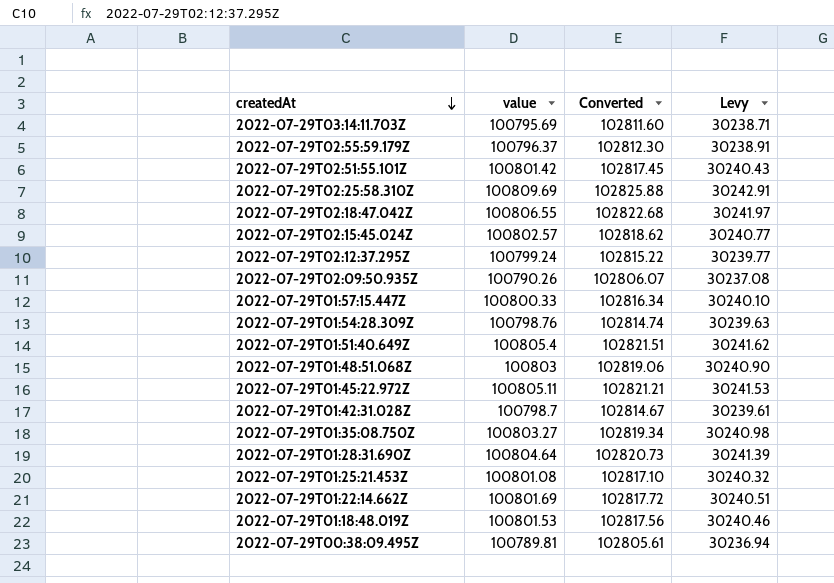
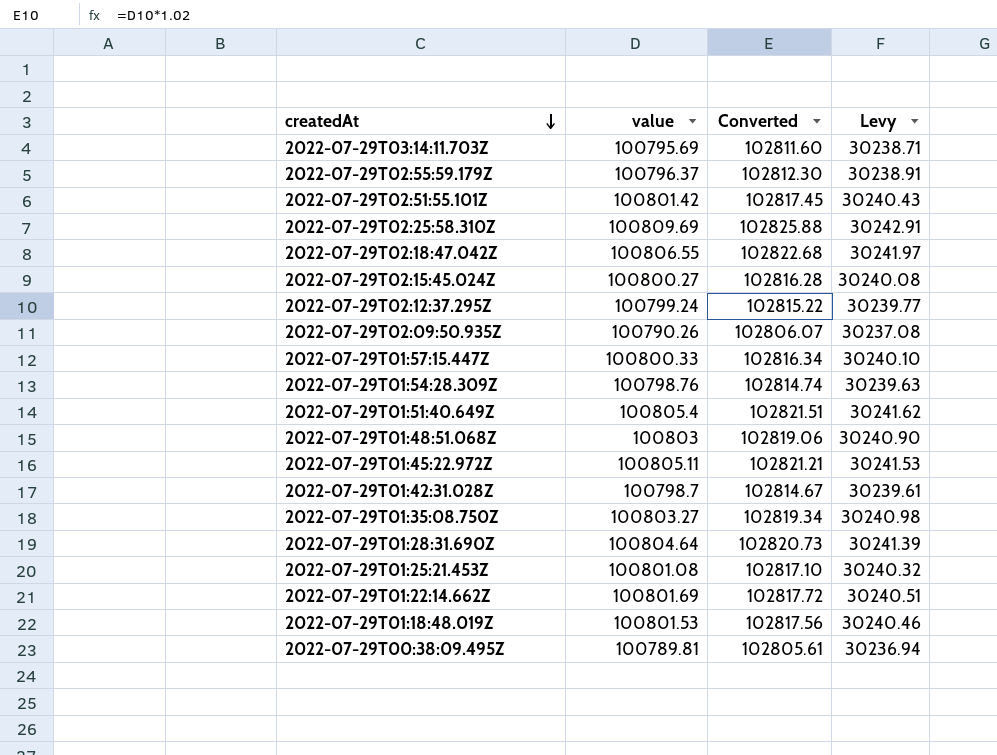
2022-07-29T02:15:45.024Z | value: 100802.57 -> 100800.27
2022-07-29T02:15:45.024Z | Converted: 102818.62 -> 102816.28
2022-07-29T02:15:45.024Z | Levy: 30240.77 -> 30240.08

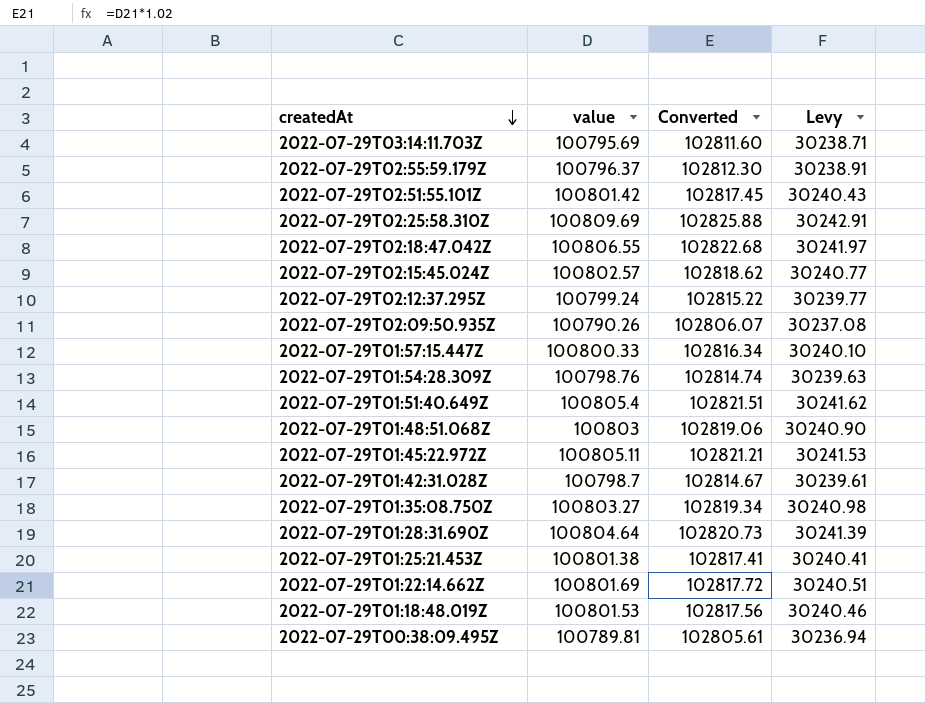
2022-07-29T02:15:45.024Z | value: 100800.27 -> 100802.57
2022-07-29T02:15:45.024Z | Converted: 102816.28 -> 102818.62
2022-07-29T02:15:45.024Z | Levy: 30240.08 -> 30240.77
2022-07-29T01:25:21.453Z | value: 100801.08 -> 100801.38
2022-07-29T01:25:21.453Z | Converted: 102817.10 -> 102817.41
2022-07-29T01:25:21.453Z | Levy: 30240.32 -> 30240.41

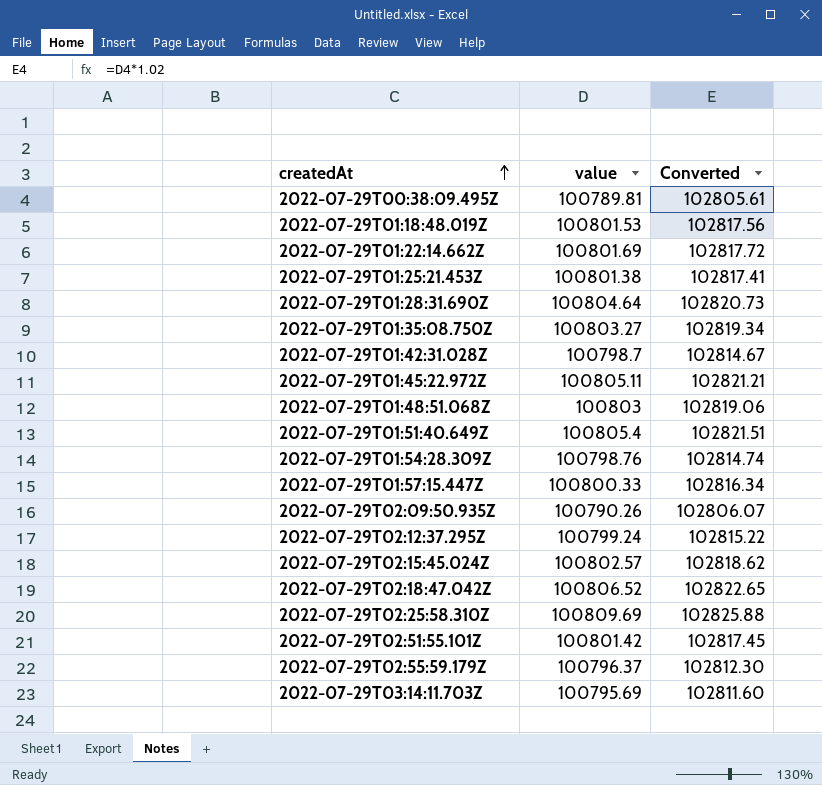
row order: createdAt descending -> createdAt ascending
column Levy | formula: [value] * 0.3 -> none
2022-07-29T02:18:47.042Z | value: 100806.55 -> 100806.52
2022-07-29T02:18:47.042Z | Converted: 102822.68 -> 102822.65

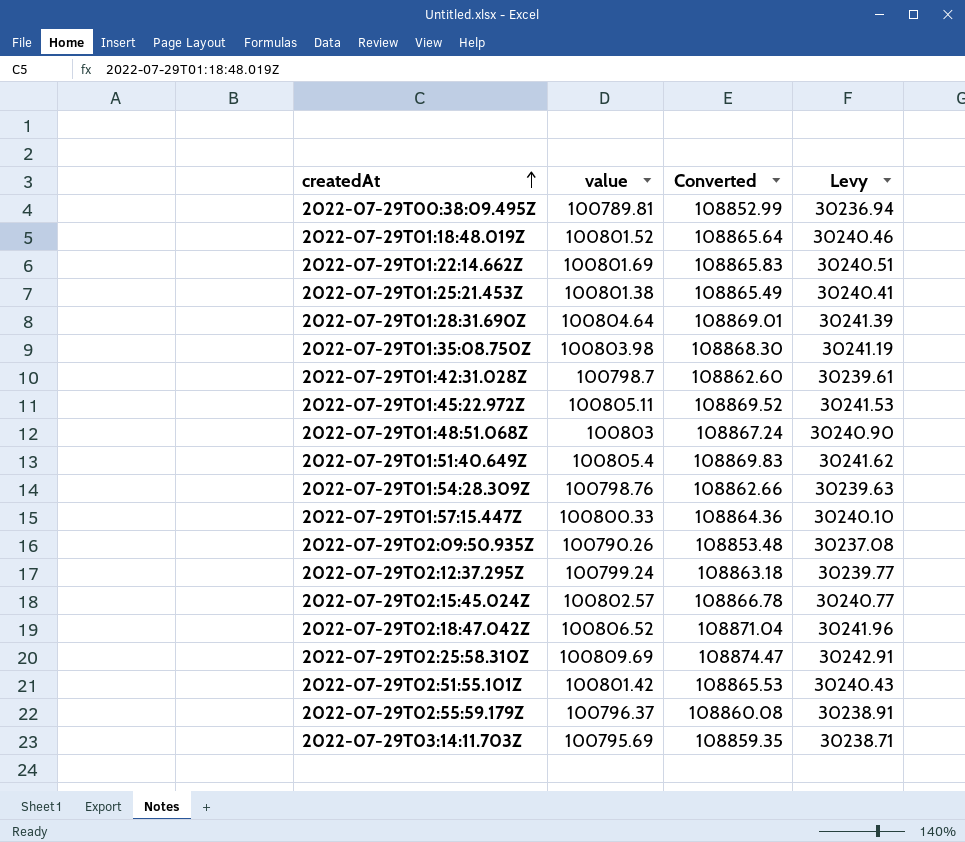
column Converted | formula: [value] * 1.02 -> [value] * 1.08
column Levy | formula: none -> [value] * 0.3
2022-07-29T01:18:48.019Z | value: 100801.53 -> 100801.52
2022-07-29T01:35:08.750Z | value: 100803.27 -> 100803.98

